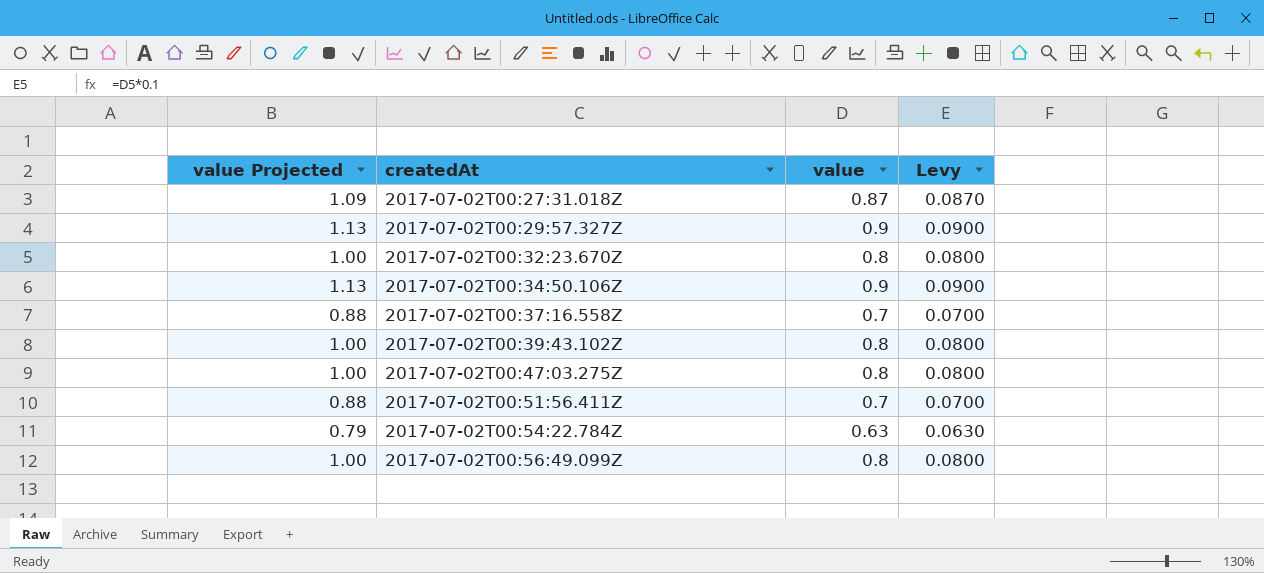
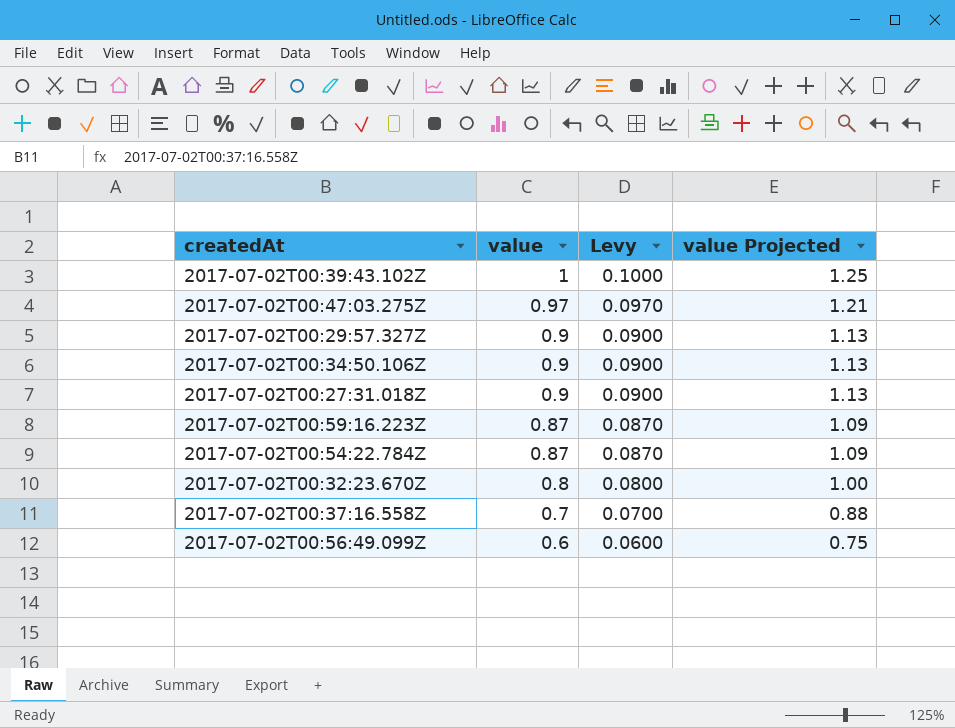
row order: createdAt ascending -> value descending
column value Projected | position: 1 -> 4
row 2017-07-02T00:51:56.411Z: 0.88 | 0.7 | 0.0700 -> none
2017-07-02T00:39:43.102Z | value: 0.8 -> 1
2017-07-02T00:39:43.102Z | Levy: 0.0800 -> 0.1000
2017-07-02T00:39:43.102Z | value Projected: 1.00 -> 1.25
2017-07-02T00:47:03.275Z | value: 0.8 -> 0.97
2017-07-02T00:47:03.275Z | Levy: 0.0800 -> 0.0970
2017-07-02T00:47:03.275Z | value Projected: 1.00 -> 1.21
2017-07-02T00:27:31.018Z | value: 0.87 -> 0.9
2017-07-02T00:27:31.018Z | Levy: 0.0870 -> 0.0900
2017-07-02T00:27:31.018Z | value Projected: 1.09 -> 1.13
row 2017-07-02T00:59:16.223Z: none -> 0.87 | 0.0870 | 1.09
2017-07-02T00:54:22.784Z | value: 0.63 -> 0.87
2017-07-02T00:54:22.784Z | Levy: 0.0630 -> 0.0870
2017-07-02T00:54:22.784Z | value Projected: 0.79 -> 1.09
2017-07-02T00:56:49.099Z | value: 0.8 -> 0.6
2017-07-02T00:56:49.099Z | Levy: 0.0800 -> 0.0600
2017-07-02T00:56:49.099Z | value Projected: 1.00 -> 0.75

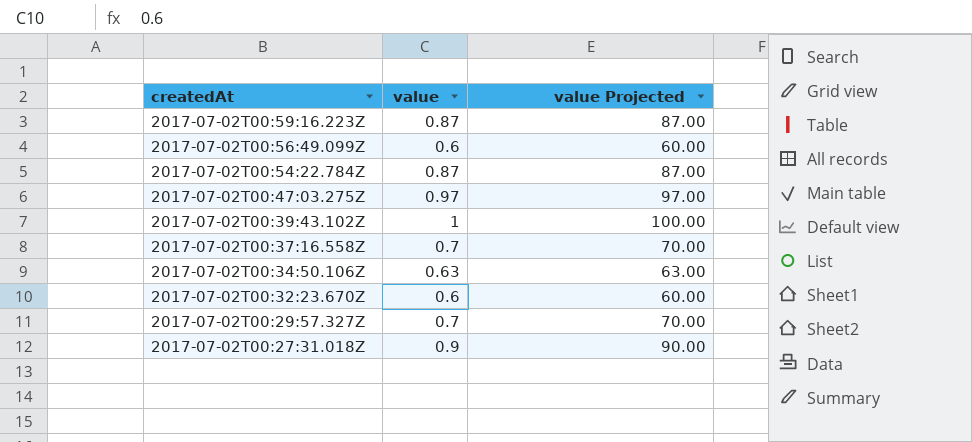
row order: value descending -> createdAt descending
column Levy | formula: [value] * 0.1 -> none
column value Projected | formula: [value] * 1.25 -> [value] * 100
2017-07-02T00:34:50.106Z | value: 0.9 -> 0.63
2017-07-02T00:32:23.670Z | value: 0.8 -> 0.6
2017-07-02T00:29:57.327Z | value: 0.9 -> 0.7

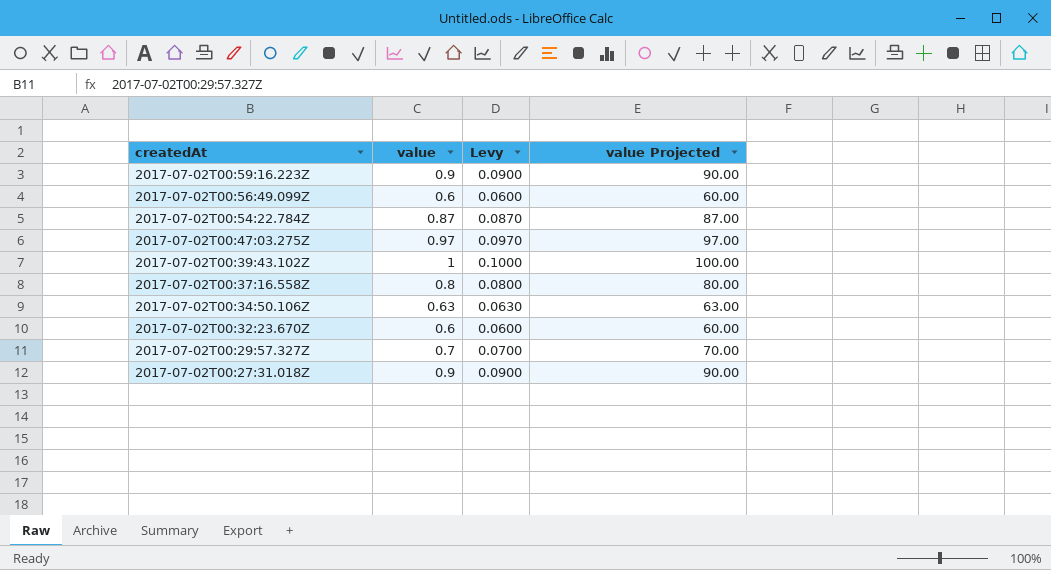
column Levy | formula: none -> [value] * 0.1
2017-07-02T00:59:16.223Z | value: 0.87 -> 0.9
2017-07-02T00:59:16.223Z | value Projected: 87.00 -> 90.00
2017-07-02T00:37:16.558Z | value: 0.7 -> 0.8
2017-07-02T00:37:16.558Z | value Projected: 70.00 -> 80.00

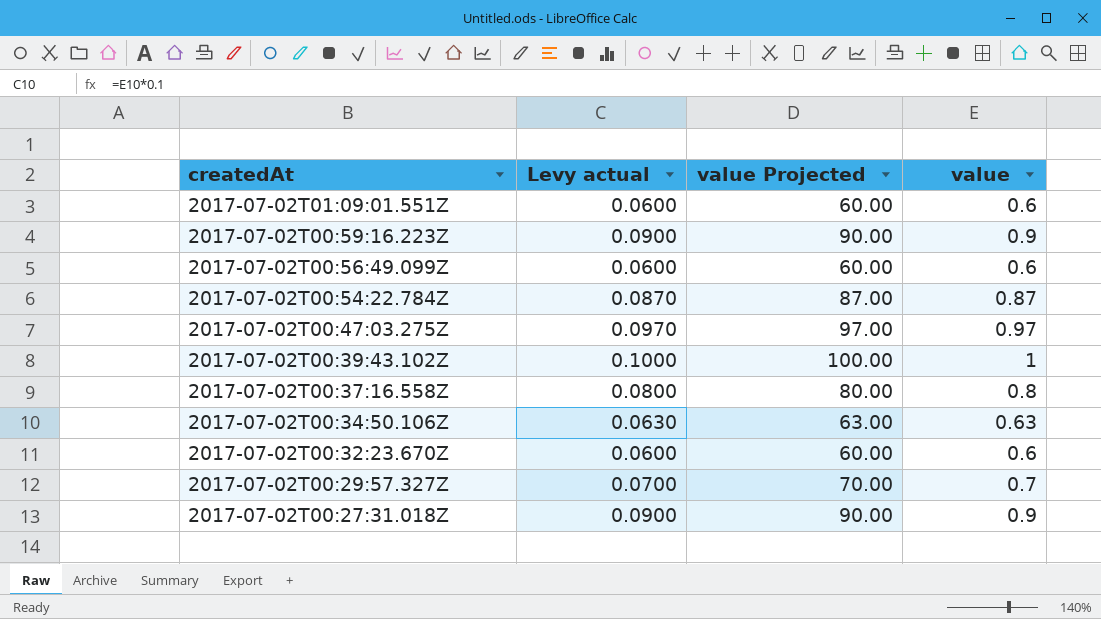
column name: Levy -> Levy actual
column value | position: 2 -> 4
row 2017-07-02T01:09:01.551Z: none -> 0.0600 | 60.00 | 0.6

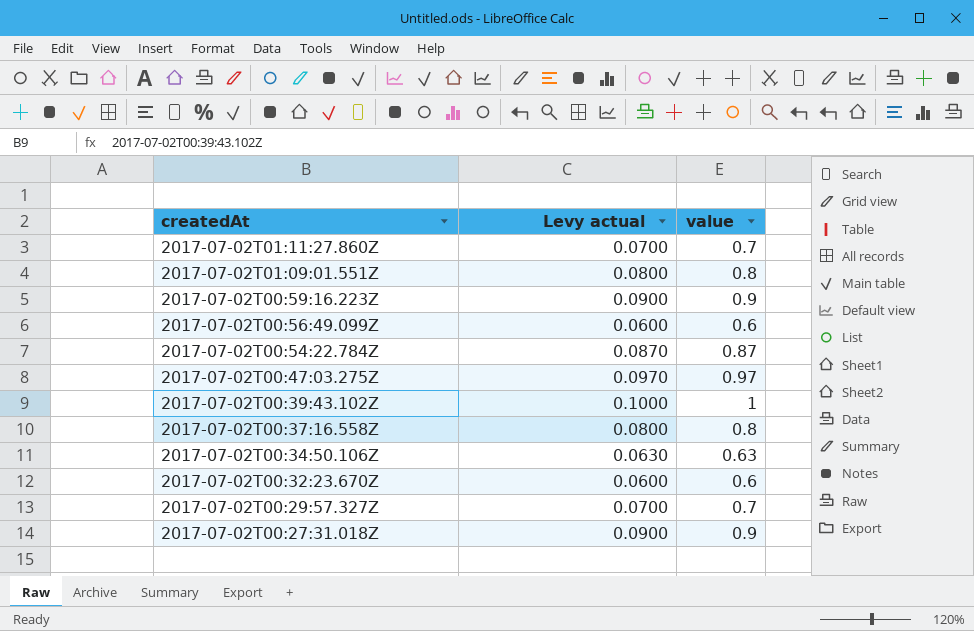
column value Projected | formula: [value] * 100 -> none
row 2017-07-02T01:11:27.860Z: none -> 0.0700 | 0.7
2017-07-02T01:09:01.551Z | Levy actual: 0.0600 -> 0.0800
2017-07-02T01:09:01.551Z | value: 0.6 -> 0.8

